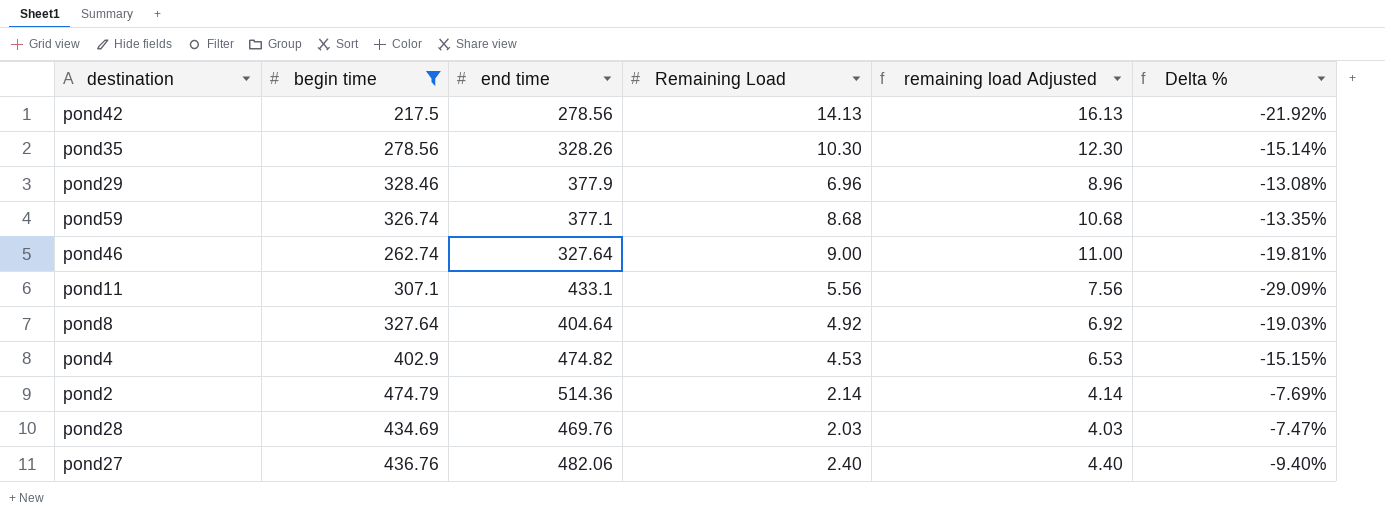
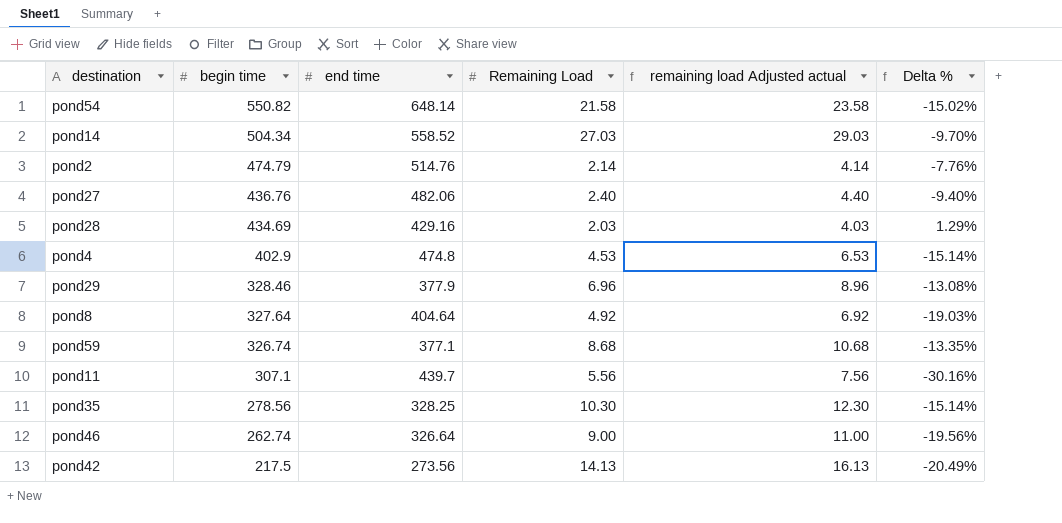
filter: begin time <= 474.79 -> none
row order: none -> begin time descending
column name: remaining load Adjusted -> remaining load Adjusted actual
pond2 | end time: 514.36 -> 514.76
pond2 | Delta %: -7.69% -> -7.76%
pond28 | end time: 469.76 -> 429.16
pond28 | Delta %: -7.47% -> 1.29%
pond4 | end time: 474.82 -> 474.8
pond4 | Delta %: -15.15% -> -15.14%
pond11 | end time: 433.1 -> 439.7
pond11 | Delta %: -29.09% -> -30.16%
pond35 | end time: 328.26 -> 328.25
pond46 | end time: 327.64 -> 326.64
pond46 | Delta %: -19.81% -> -19.56%
pond42 | end time: 278.56 -> 273.56
pond42 | Delta %: -21.92% -> -20.49%

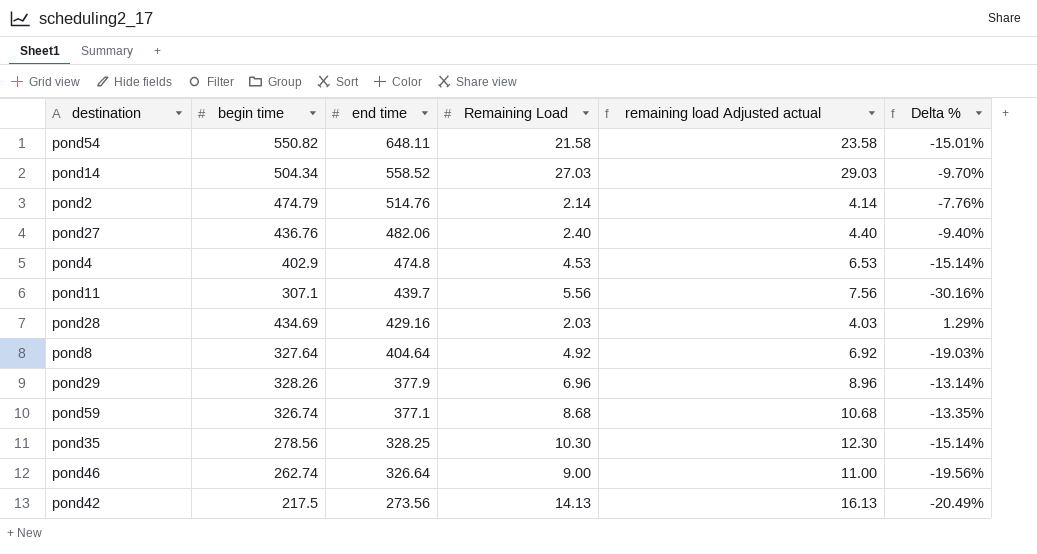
row order: begin time descending -> end time descending
pond54 | end time: 648.14 -> 648.11
pond54 | Delta %: -15.02% -> -15.01%
pond29 | begin time: 328.46 -> 328.26
pond29 | Delta %: -13.08% -> -13.14%

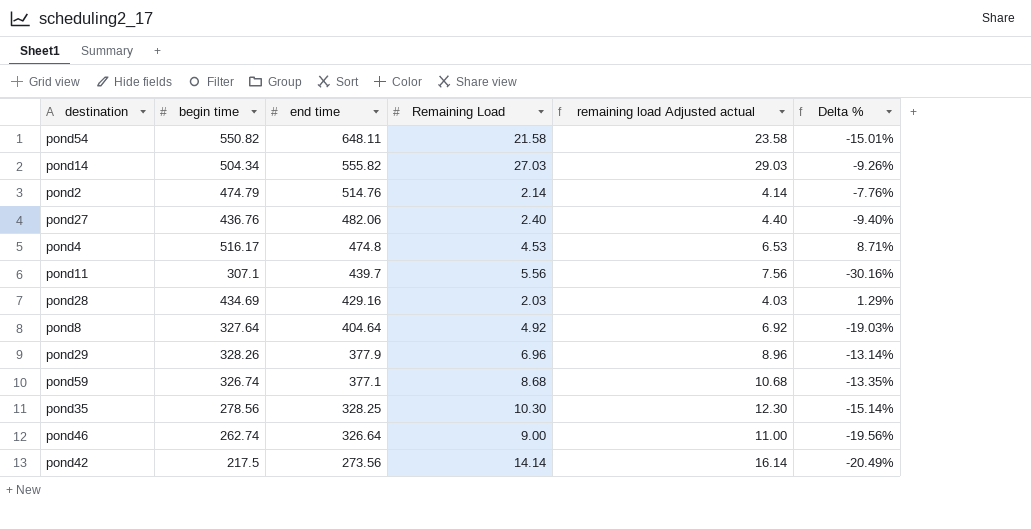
pond14 | end time: 558.52 -> 555.82
pond14 | Delta %: -9.70% -> -9.26%
pond4 | begin time: 402.9 -> 516.17
pond4 | Delta %: -15.14% -> 8.71%
pond42 | Remaining Load: 14.13 -> 14.14
pond42 | remaining load Adjusted actual: 16.13 -> 16.14

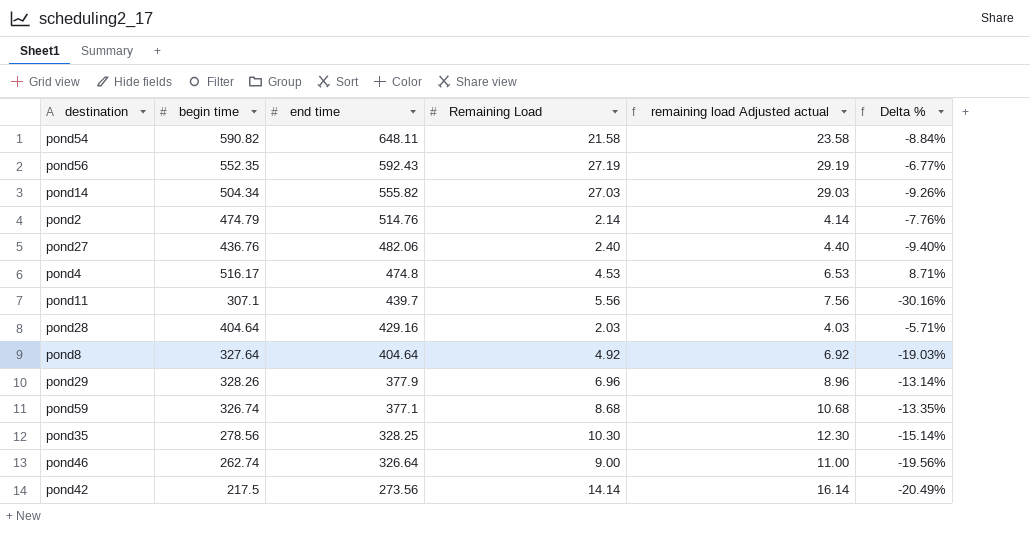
pond54 | begin time: 550.82 -> 590.82
pond54 | Delta %: -15.01% -> -8.84%
row pond56: none -> 552.35 | 592.43 | 27.19 | 29.19 | -6.77%
pond28 | begin time: 434.69 -> 404.64
pond28 | Delta %: 1.29% -> -5.71%

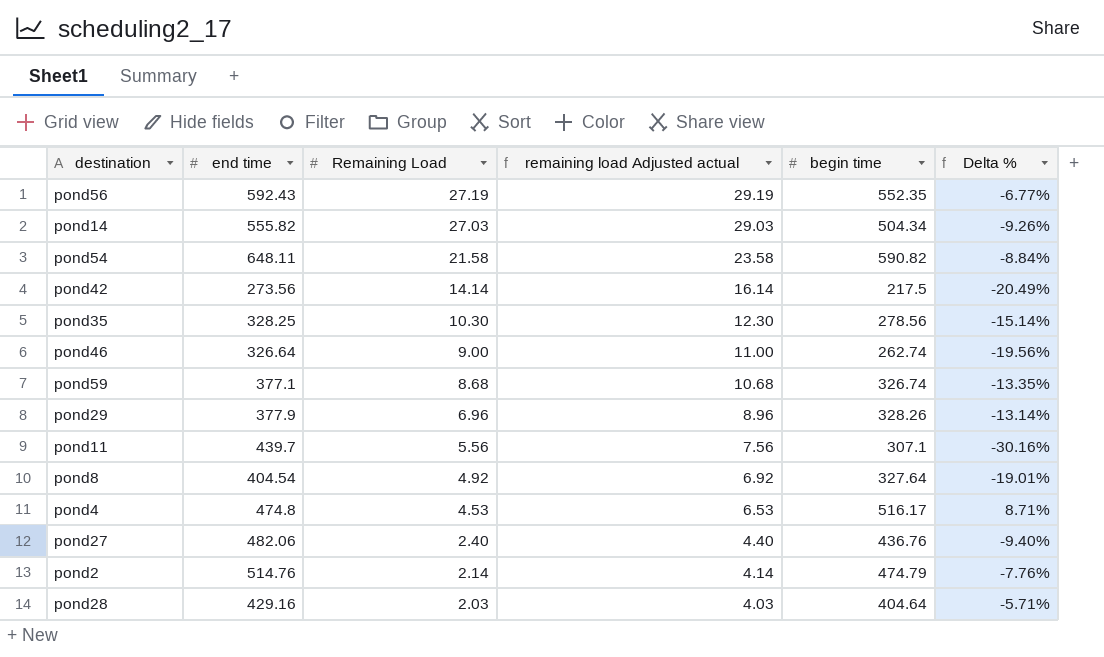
row order: end time descending -> Remaining Load descending
column begin time | position: 2 -> 5
pond8 | end time: 404.64 -> 404.54
pond8 | Delta %: -19.03% -> -19.01%

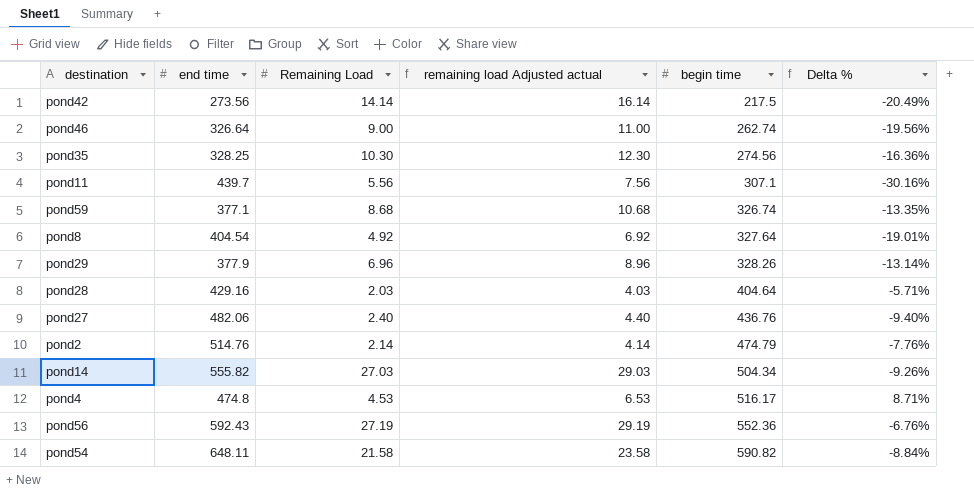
row order: Remaining Load descending -> begin time ascending
pond35 | begin time: 278.56 -> 274.56
pond35 | Delta %: -15.14% -> -16.36%
pond56 | begin time: 552.35 -> 552.36
pond56 | Delta %: -6.77% -> -6.76%

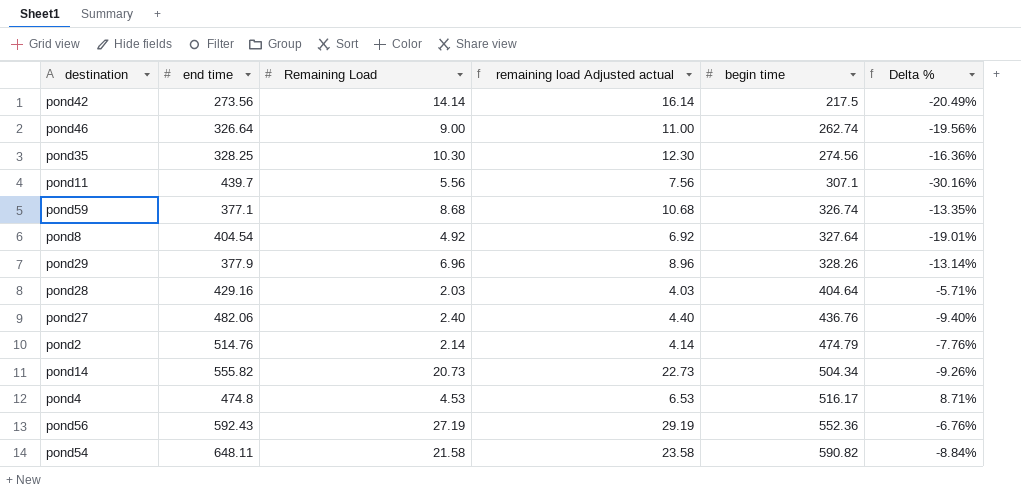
pond14 | Remaining Load: 27.03 -> 20.73
pond14 | remaining load Adjusted actual: 29.03 -> 22.73

